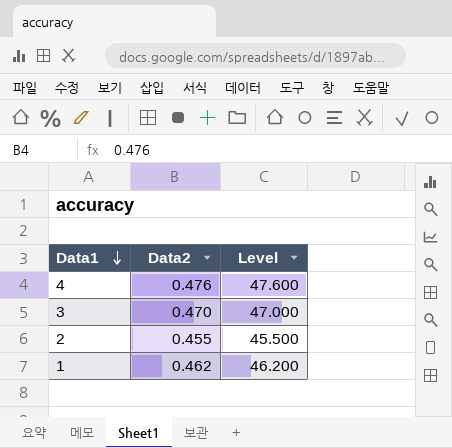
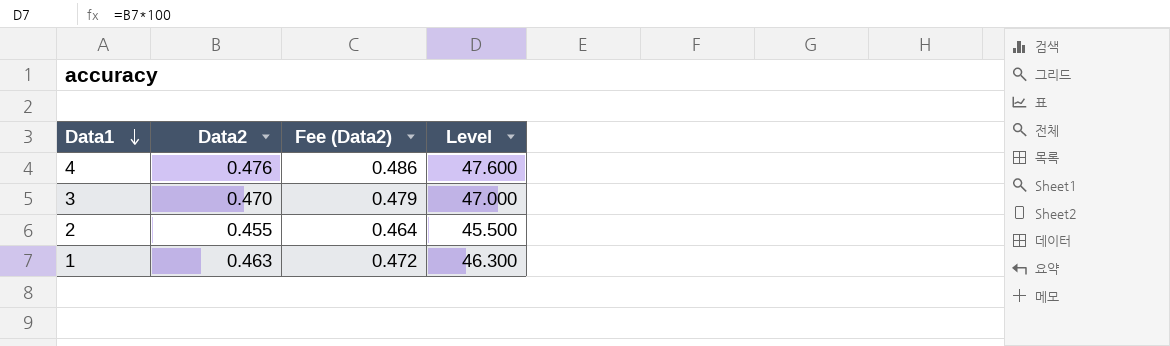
column Fee (Data2) | formula: none -> [Data2] * 1.02
1 | Data2: 0.462 -> 0.463
1 | Level: 46.200 -> 46.300

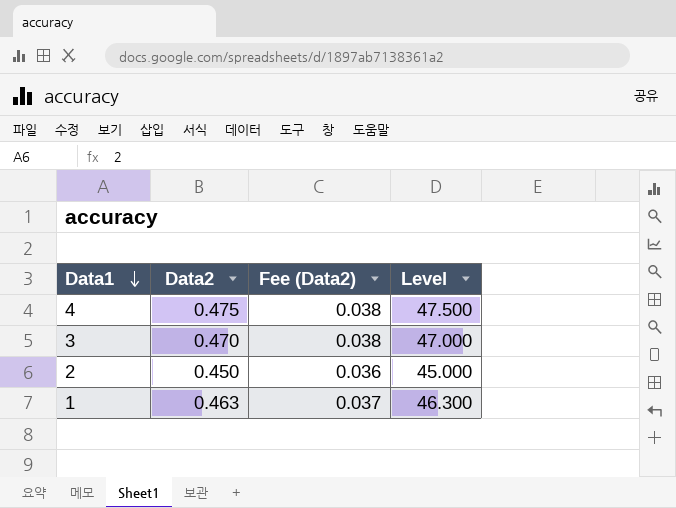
column Fee (Data2) | formula: [Data2] * 1.02 -> [Data2] * 0.08
4 | Data2: 0.476 -> 0.475
4 | Level: 47.600 -> 47.500
2 | Data2: 0.455 -> 0.450
2 | Level: 45.500 -> 45.000

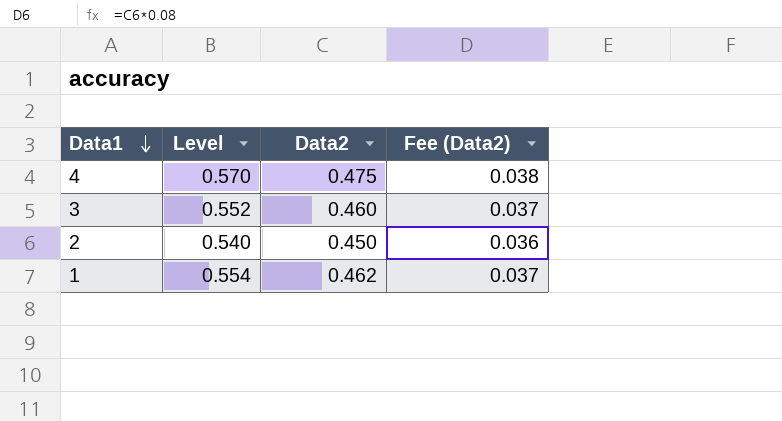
column Level | formula: [Data2] * 100 -> [Data2] * 1.2
column Level | position: 4 -> 2
3 | Data2: 0.470 -> 0.460
3 | Fee (Data2): 0.038 -> 0.037
1 | Data2: 0.463 -> 0.462

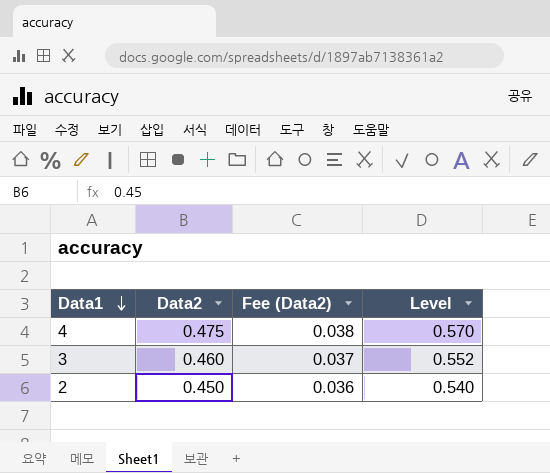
column Level | position: 2 -> 4
row 1: 0.554 | 0.462 | 0.037 -> none

